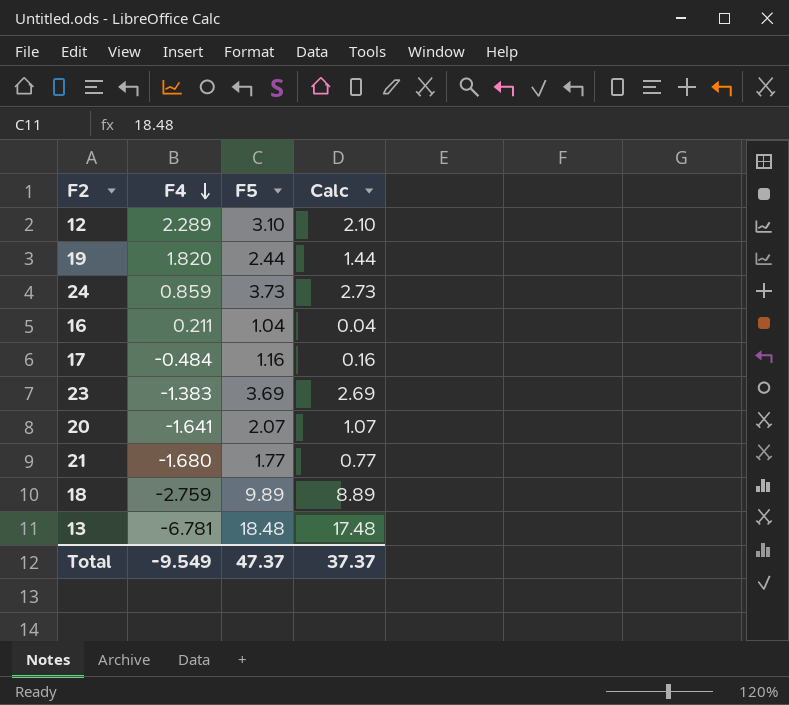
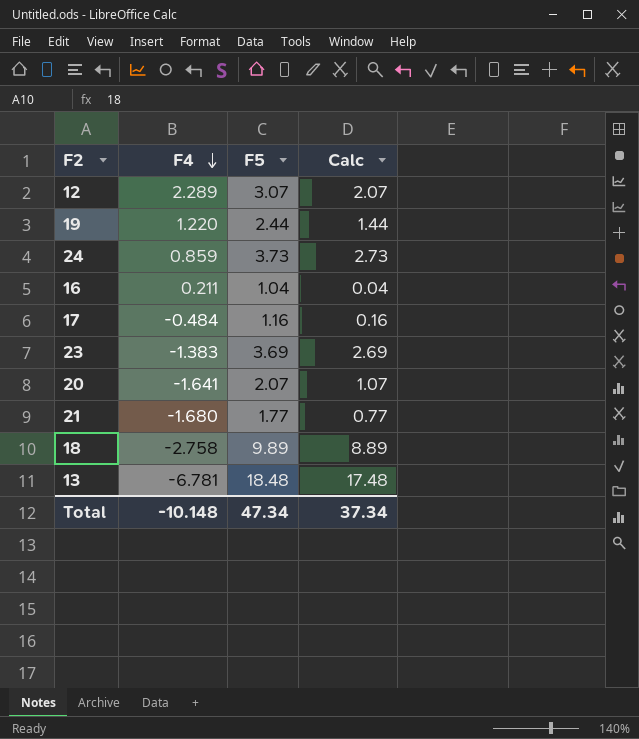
12 | F5: 3.10 -> 3.07
12 | Calc: 2.10 -> 2.07
19 | F4: 1.820 -> 1.220
18 | F4: -2.759 -> -2.758
Total | F4: -9.549 -> -10.148
Total | F5: 47.37 -> 47.34
Total | Calc: 37.37 -> 37.34

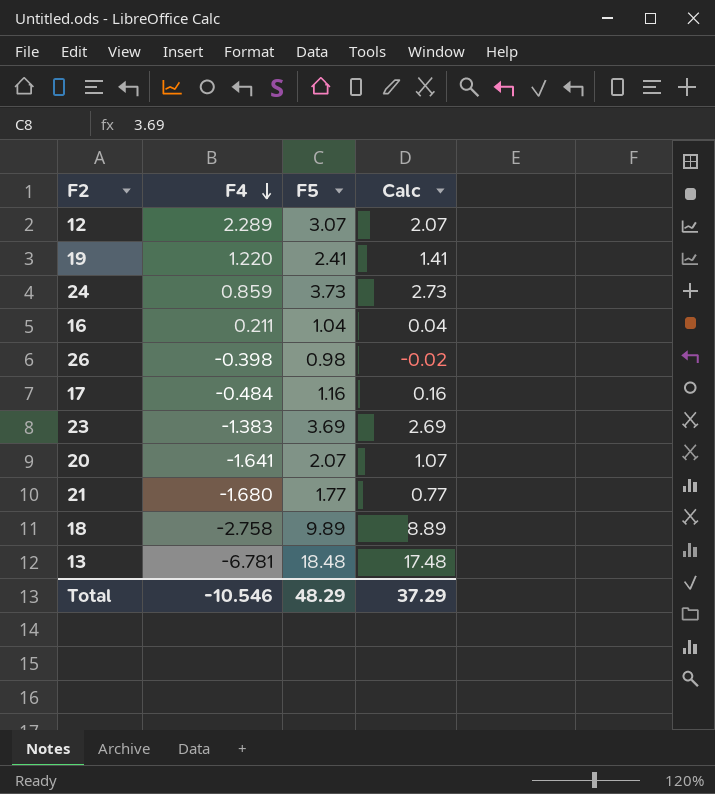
19 | F5: 2.44 -> 2.41
19 | Calc: 1.44 -> 1.41
row 26: none -> -0.398 | 0.98 | -0.02
Total | F4: -10.148 -> -10.546
Total | F5: 47.34 -> 48.29
Total | Calc: 37.34 -> 37.29

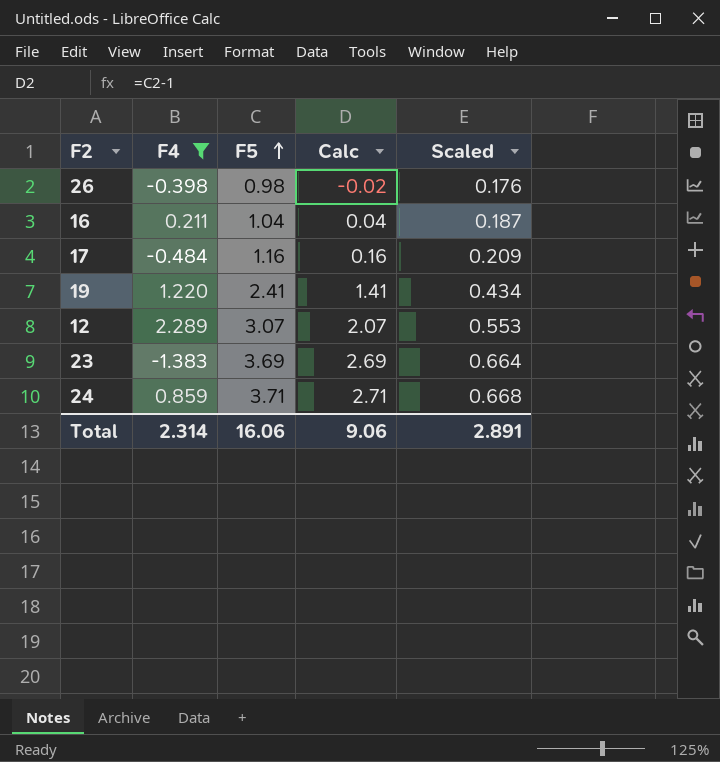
filter: none -> F4 >= -1.383
row order: F4 descending -> F5 ascending
column Scaled | formula: none -> [F5] * 0.18
24 | F5: 3.73 -> 3.71
24 | Calc: 2.73 -> 2.71
Total | F4: -10.546 -> 2.314
Total | F5: 48.29 -> 16.06
Total | Calc: 37.29 -> 9.06

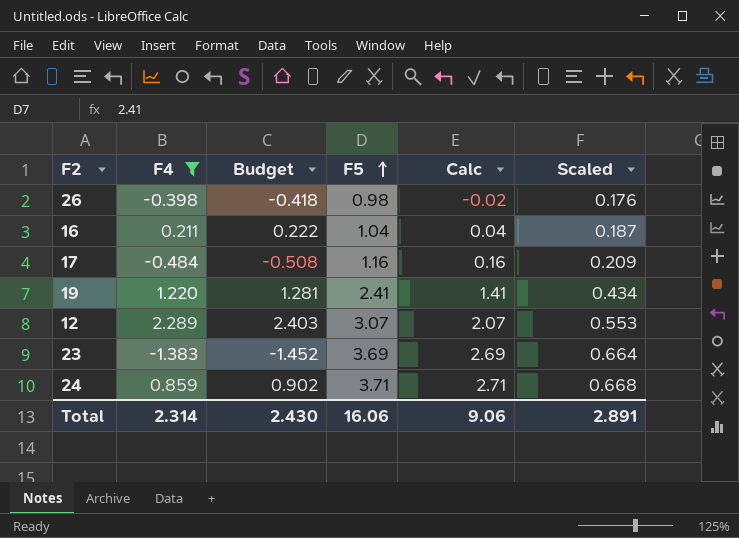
column Budget | formula: none -> [F4] * 1.05

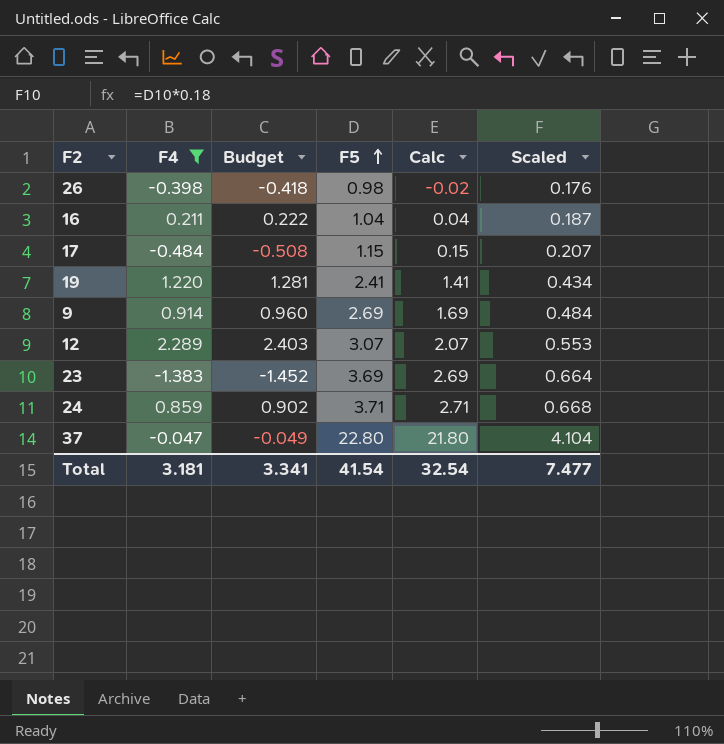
17 | F5: 1.16 -> 1.15
17 | Calc: 0.16 -> 0.15
17 | Scaled: 0.209 -> 0.207
row 9: none -> 0.914 | 0.960 | 2.69 | 1.69 | 0.484
row 37: none -> -0.047 | -0.049 | 22.80 | 21.80 | 4.104
Total | F4: 2.314 -> 3.181
Total | Budget: 2.430 -> 3.341
Total | F5: 16.06 -> 41.54
Total | Calc: 9.06 -> 32.54
Total | Scaled: 2.891 -> 7.477

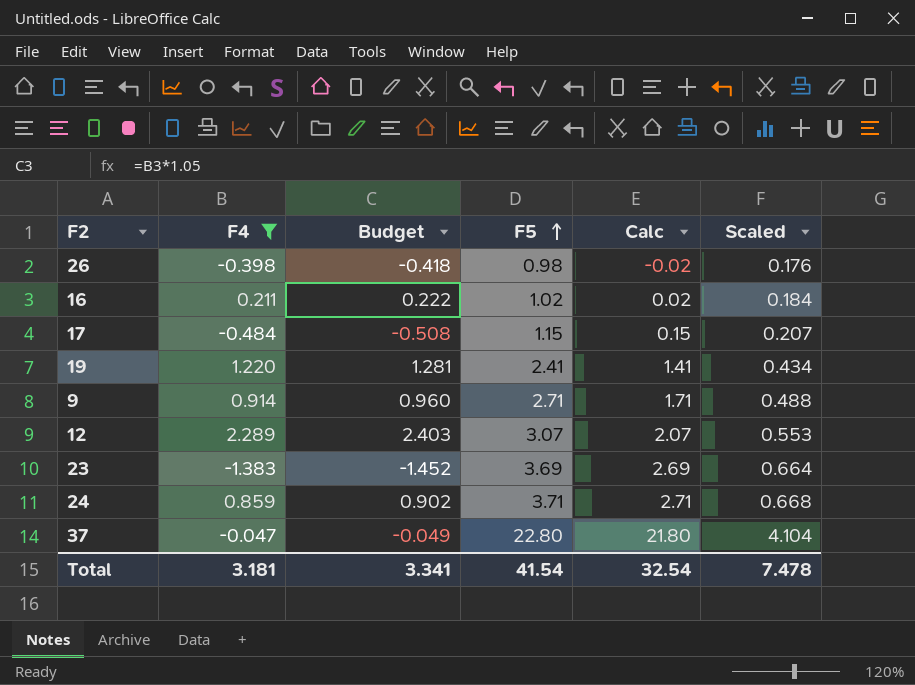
16 | F5: 1.04 -> 1.02
16 | Calc: 0.04 -> 0.02
16 | Scaled: 0.187 -> 0.184
9 | F5: 2.69 -> 2.71
9 | Calc: 1.69 -> 1.71
9 | Scaled: 0.484 -> 0.488
Total | Scaled: 7.477 -> 7.478

